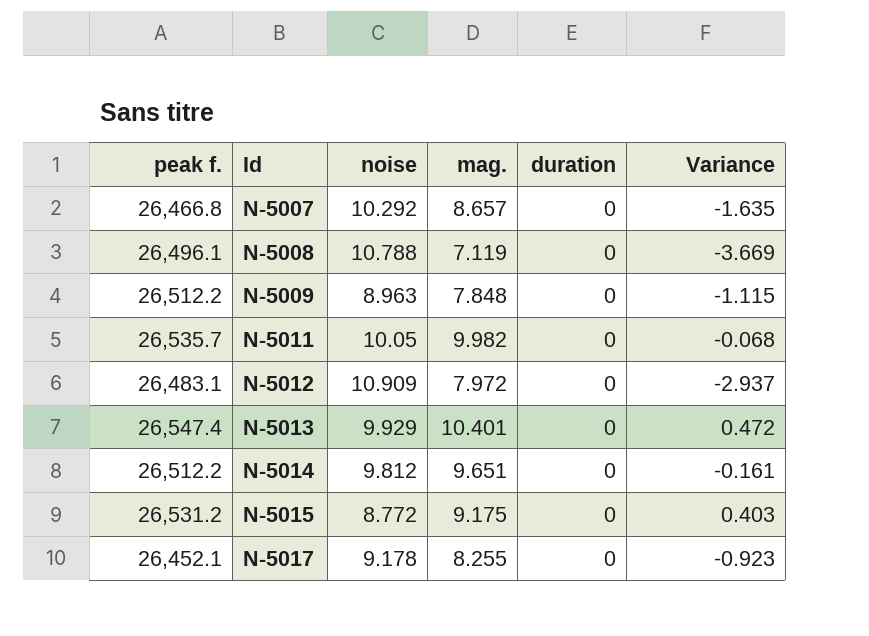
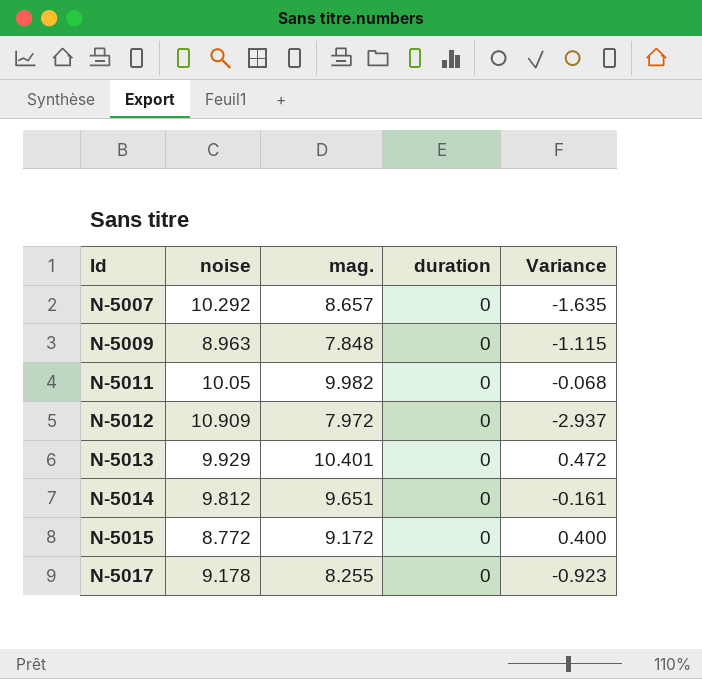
column peak f. | position: 1 -> none
row N-5008: 26,496.1 | 10.788 | 7.119 | 0 | -3.669 -> none
N-5015 | mag.: 9.175 -> 9.172
N-5015 | Variance: 0.403 -> 0.400

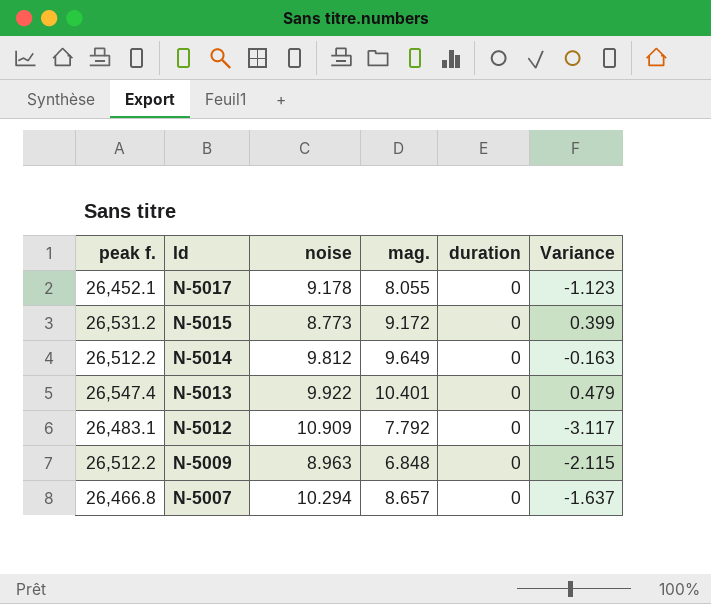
row order: Id ascending -> Id descending
column peak f. | position: none -> 1
row N-5011: 10.05 | 9.982 | 0 | -0.068 -> none
N-5017 | mag.: 8.255 -> 8.055
N-5017 | Variance: -0.923 -> -1.123
N-5015 | noise: 8.772 -> 8.773
N-5015 | Variance: 0.400 -> 0.399
N-5014 | mag.: 9.651 -> 9.649
N-5014 | Variance: -0.161 -> -0.163
N-5013 | noise: 9.929 -> 9.922
N-5013 | Variance: 0.472 -> 0.479
N-5012 | mag.: 7.972 -> 7.792
N-5012 | Variance: -2.937 -> -3.117
N-5009 | mag.: 7.848 -> 6.848
N-5009 | Variance: -1.115 -> -2.115
N-5007 | noise: 10.292 -> 10.294
N-5007 | Variance: -1.635 -> -1.637

